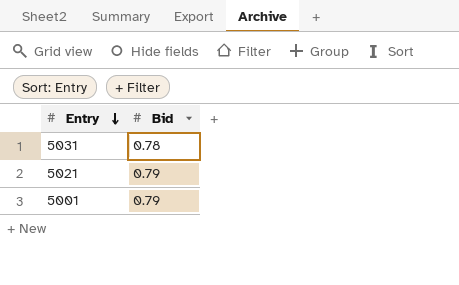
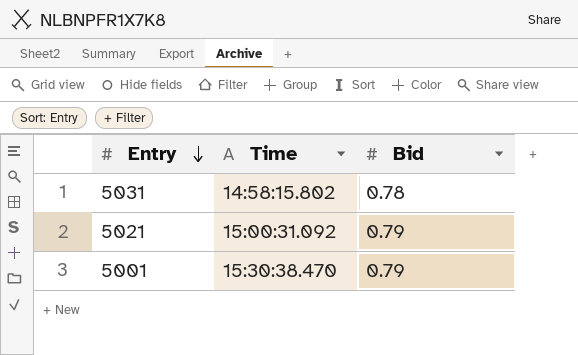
column Time | position: none -> 2

